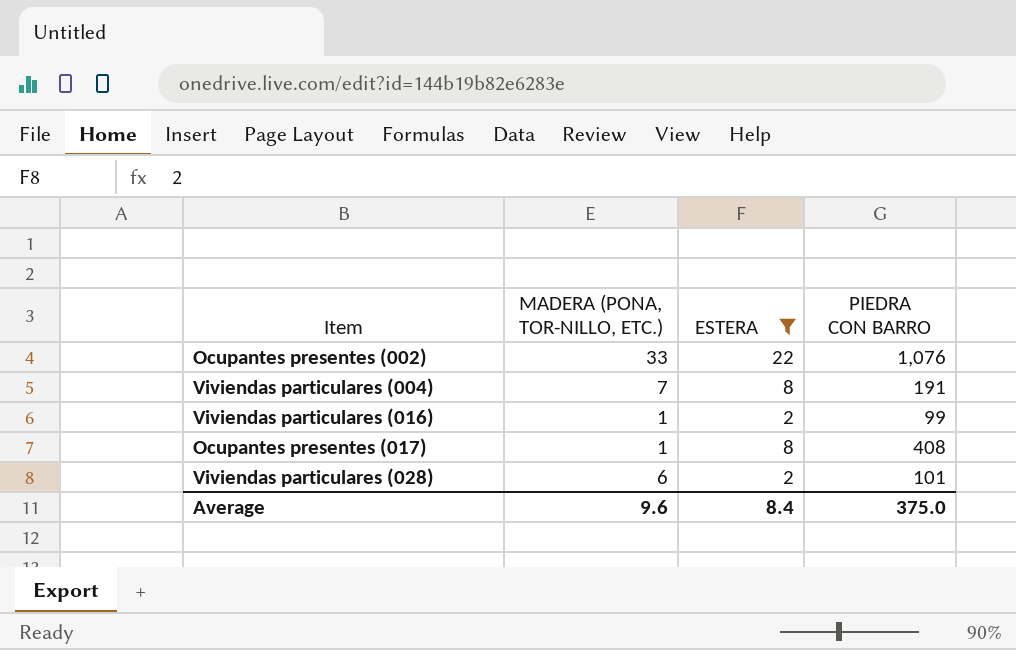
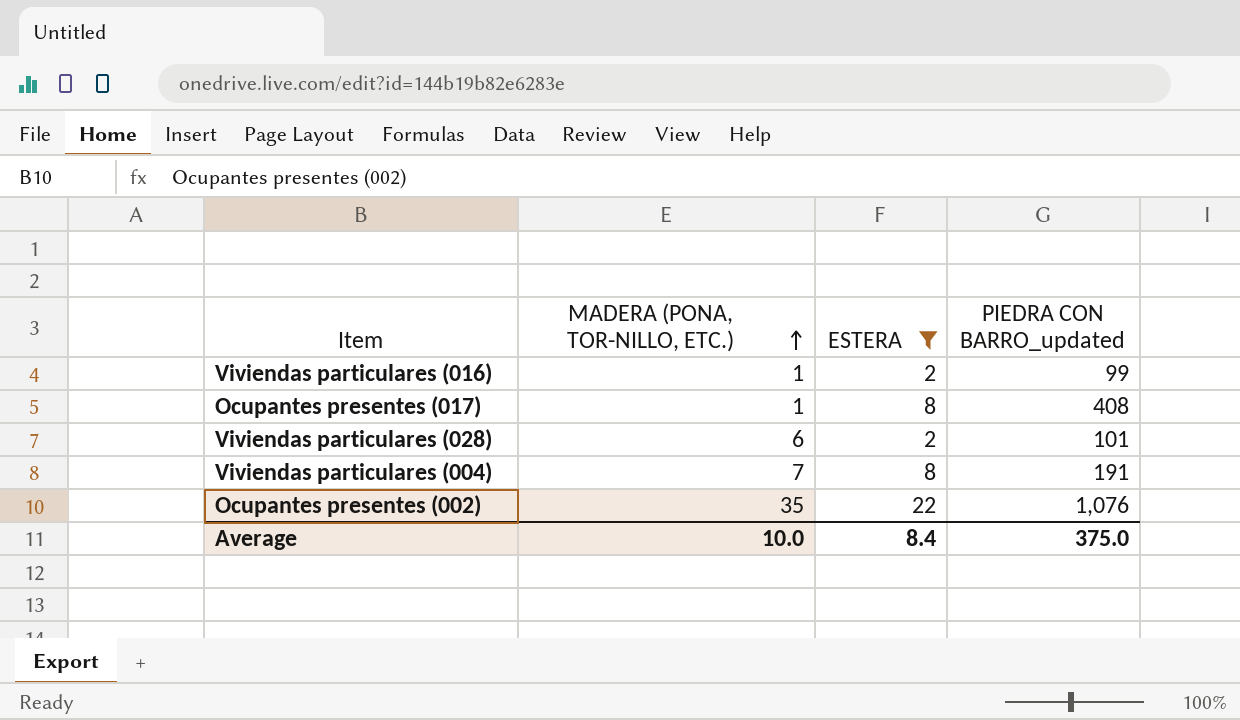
row order: none -> MADERA (PONA, TOR-NILLO, ETC.) ascending
column name: PIEDRA CON BARRO -> PIEDRA CON BARRO_updated
Ocupantes presentes (002) | MADERA (PONA, TOR-NILLO, ETC.): 33 -> 35
Average | MADERA (PONA, TOR-NILLO, ETC.): 9.6 -> 10.0

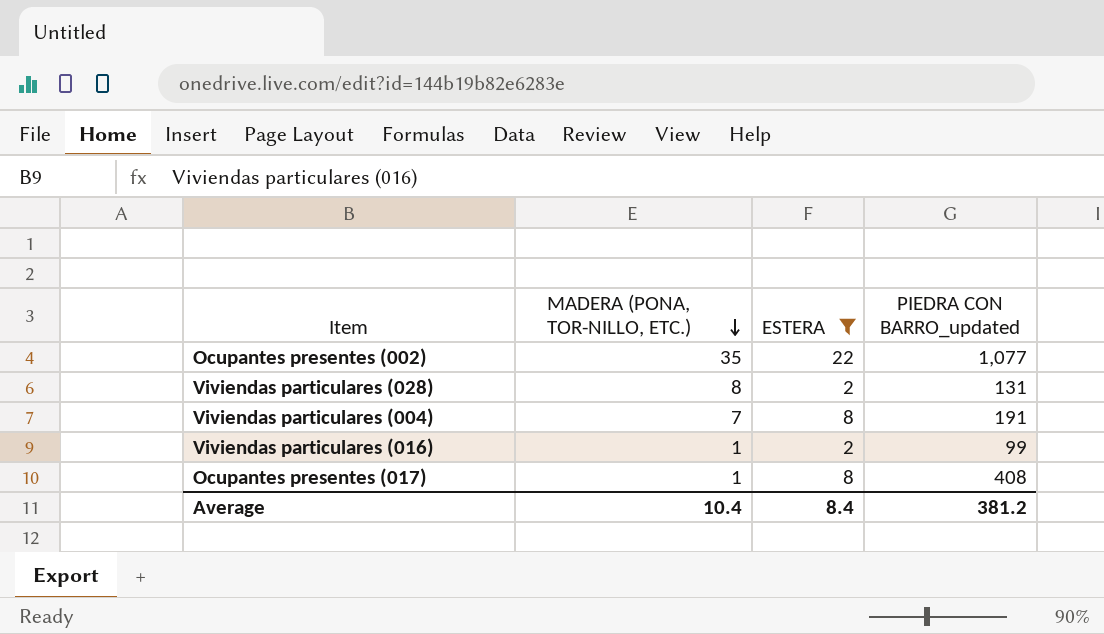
row order: MADERA (PONA, TOR-NILLO, ETC.) ascending -> MADERA (PONA, TOR-NILLO, ETC.) descending
Ocupantes presentes (002) | PIEDRA CON BARRO_updated: 1,076 -> 1,077
Viviendas particulares (028) | MADERA (PONA, TOR-NILLO, ETC.): 6 -> 8
Viviendas particulares (028) | PIEDRA CON BARRO_updated: 101 -> 131
Average | MADERA (PONA, TOR-NILLO, ETC.): 10.0 -> 10.4
Average | PIEDRA CON BARRO_updated: 375.0 -> 381.2

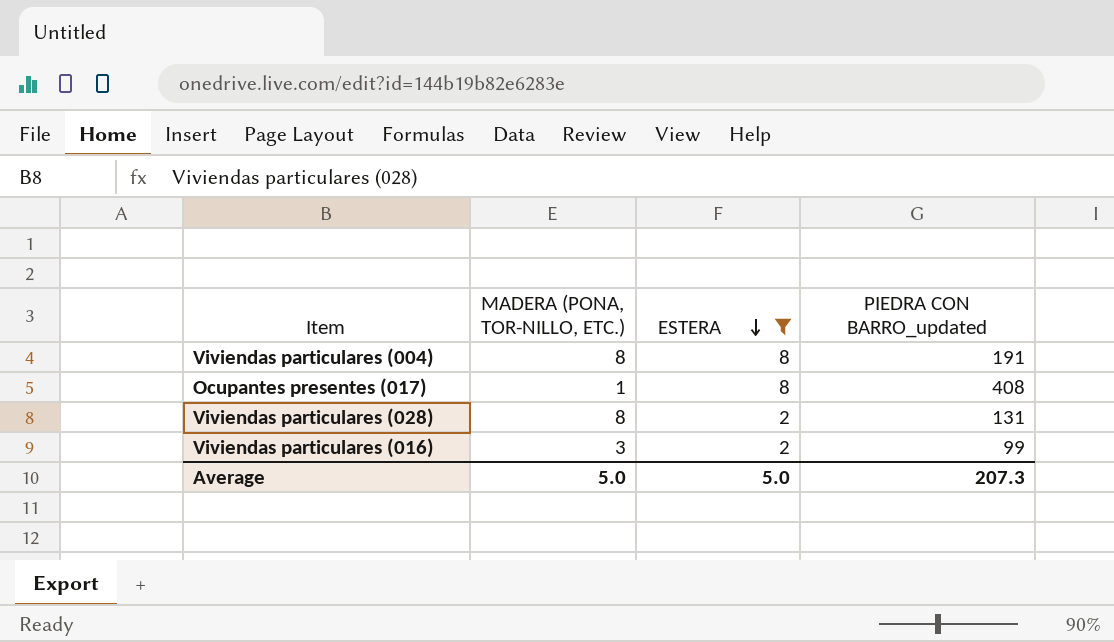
row order: MADERA (PONA, TOR-NILLO, ETC.) descending -> ESTERA descending
row Ocupantes presentes (002): 35 | 22 | 1,077 -> none
Viviendas particulares (004) | MADERA (PONA, TOR-NILLO, ETC.): 7 -> 8
Viviendas particulares (016) | MADERA (PONA, TOR-NILLO, ETC.): 1 -> 3
Average | MADERA (PONA, TOR-NILLO, ETC.): 10.4 -> 5.0
Average | ESTERA: 8.4 -> 5.0
Average | PIEDRA CON BARRO_updated: 381.2 -> 207.3

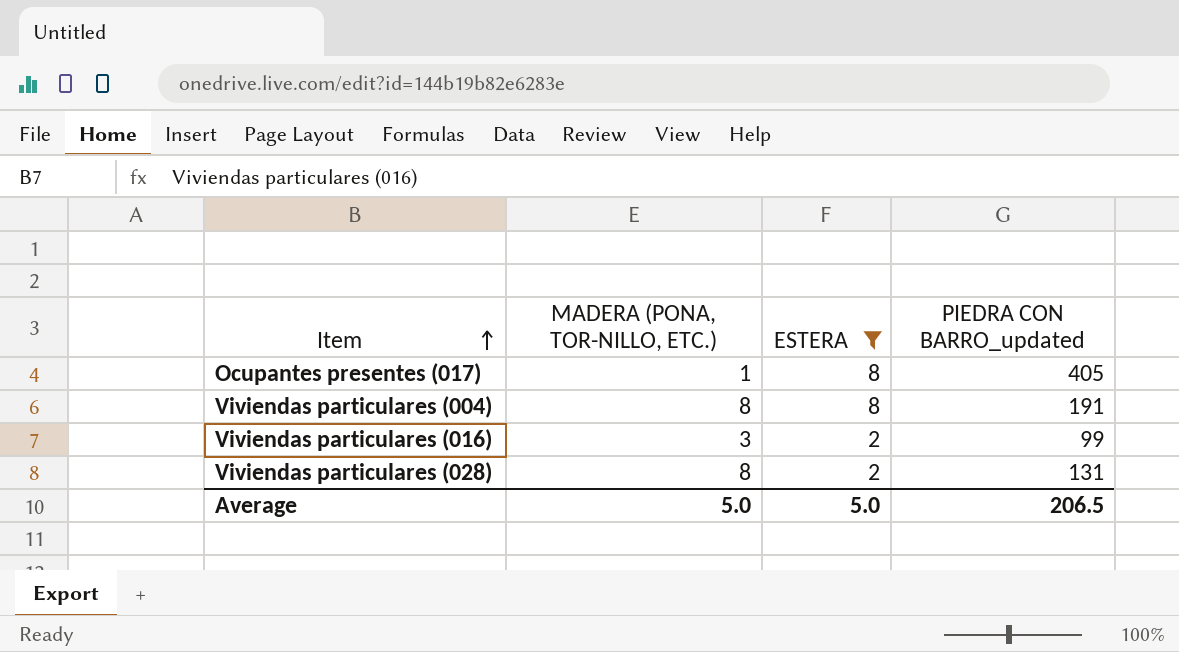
row order: ESTERA descending -> Item ascending
Ocupantes presentes (017) | PIEDRA CON BARRO_updated: 408 -> 405
Average | PIEDRA CON BARRO_updated: 207.3 -> 206.5

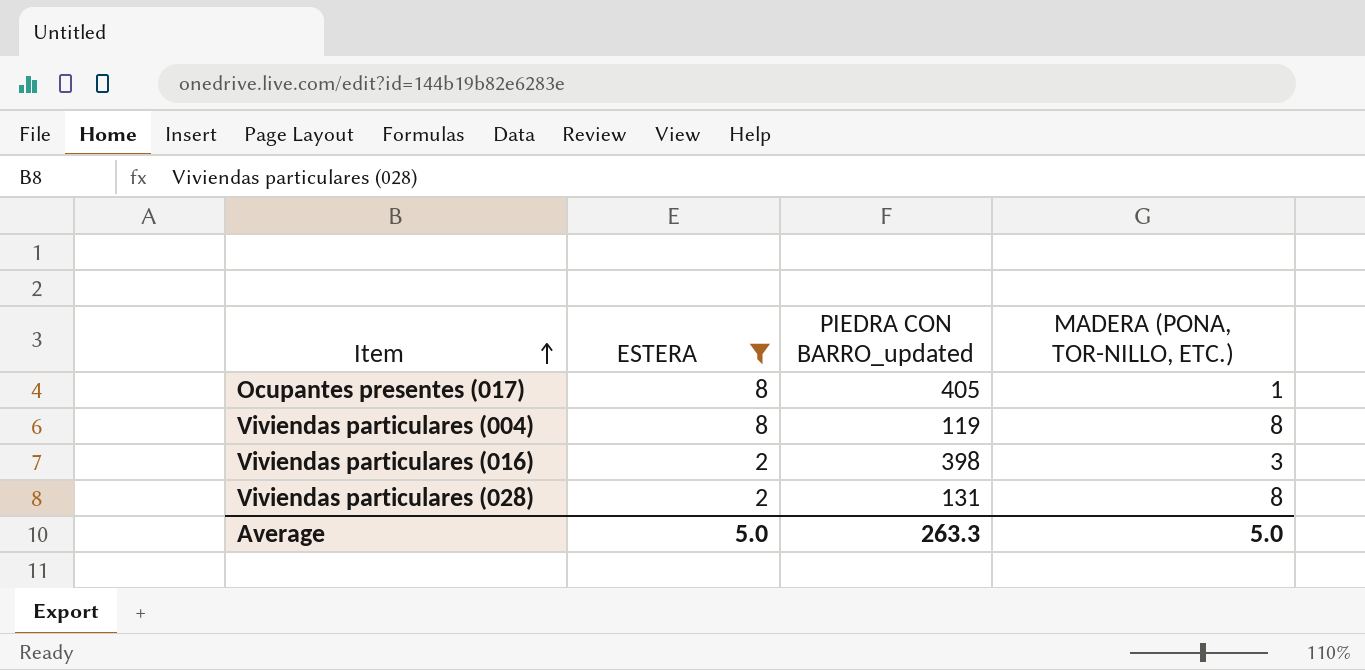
column MADERA (PONA, TOR-NILLO, ETC.) | position: 2 -> 4
Viviendas particulares (004) | PIEDRA CON BARRO_updated: 191 -> 119
Viviendas particulares (016) | PIEDRA CON BARRO_updated: 99 -> 398
Average | PIEDRA CON BARRO_updated: 206.5 -> 263.3

